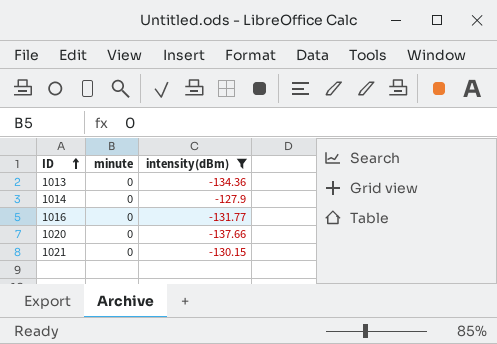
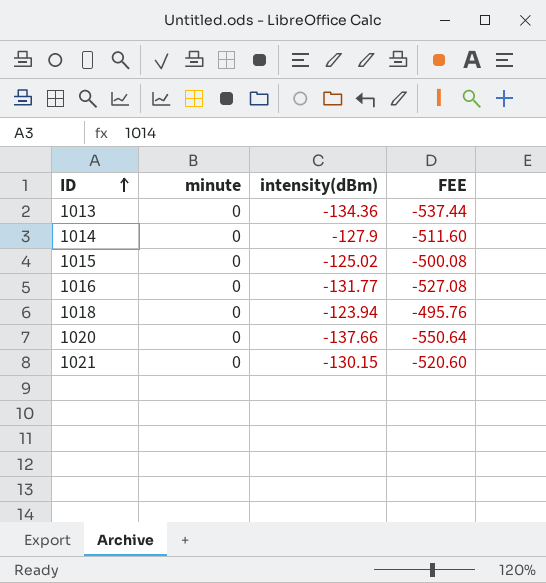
filter: intensity(dBm) <= -127.9 -> none
column FEE | formula: none -> [intensity(dBm)] * 4

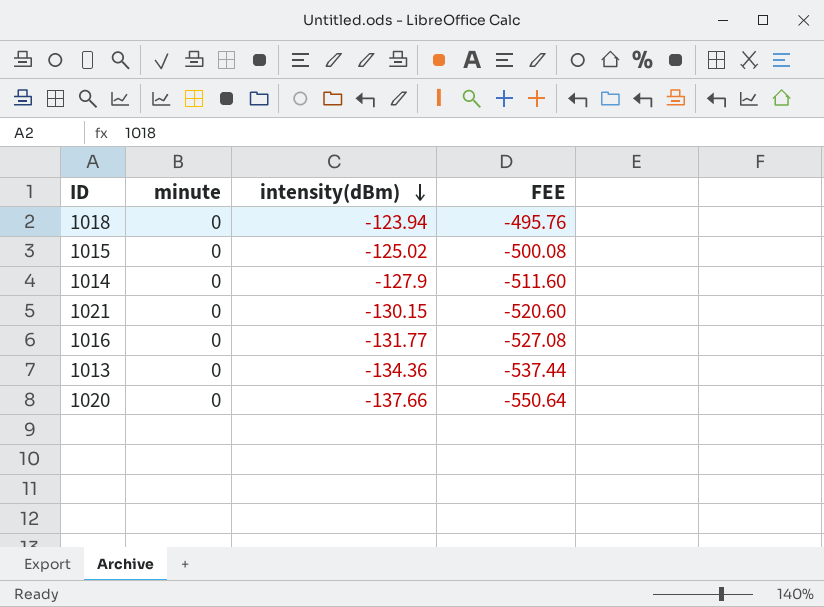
row order: ID ascending -> intensity(dBm) descending

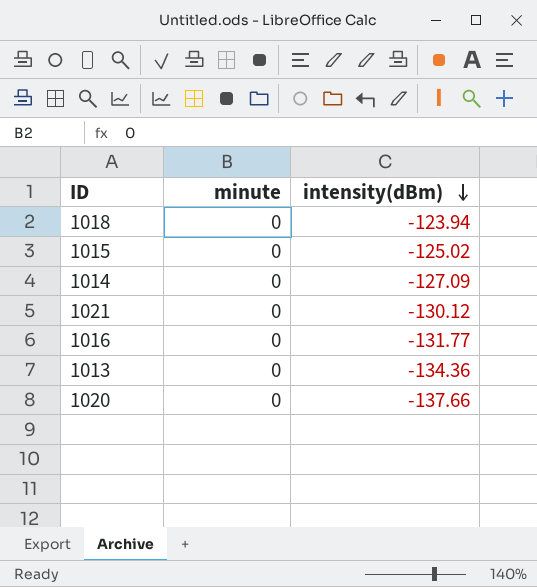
column FEE | formula: [intensity(dBm)] * 4 -> none
1014 | intensity(dBm): -127.9 -> -127.09
1021 | intensity(dBm): -130.15 -> -130.12

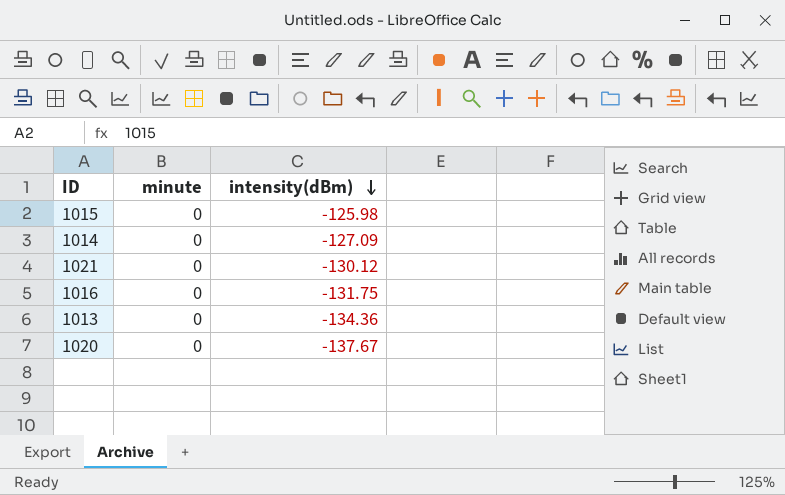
row 1018: 0 | -123.94 -> none
1015 | intensity(dBm): -125.02 -> -125.98
1016 | intensity(dBm): -131.77 -> -131.75
1020 | intensity(dBm): -137.66 -> -137.67

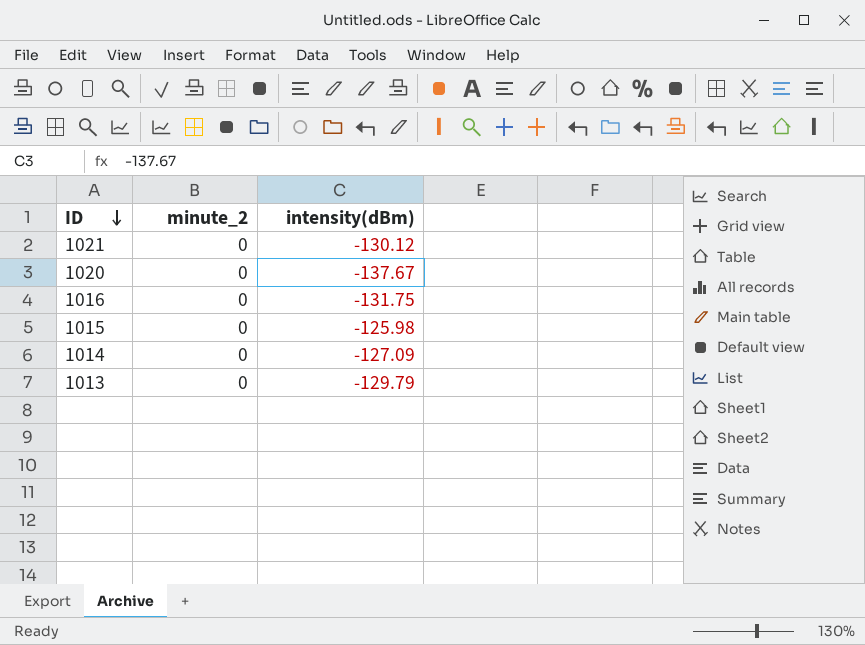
row order: intensity(dBm) descending -> ID descending
column name: minute -> minute_2
1013 | intensity(dBm): -134.36 -> -129.79

